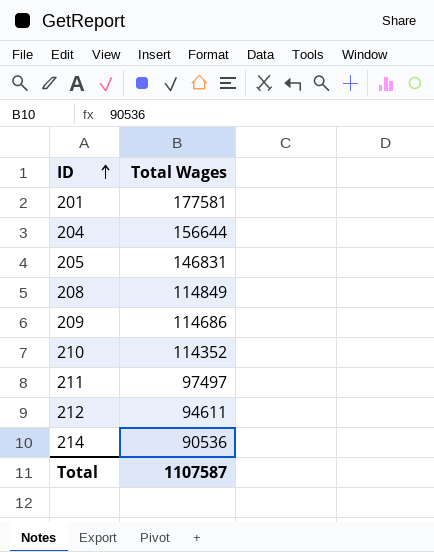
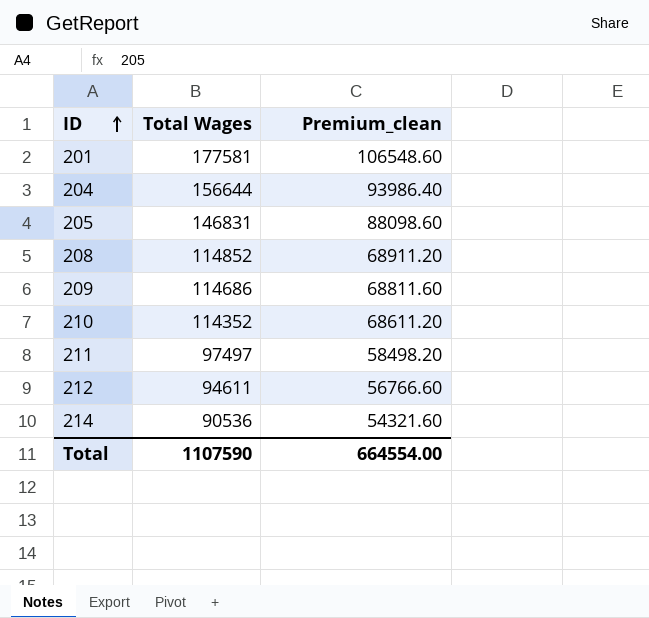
column Premium_clean | formula: none -> [Total Wages] * 0.6
208 | Total Wages: 114849 -> 114852
Total | Total Wages: 1107587 -> 1107590

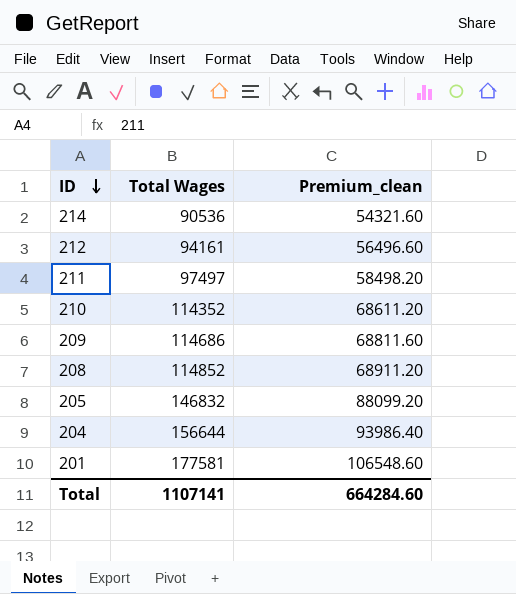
row order: ID ascending -> ID descending
212 | Total Wages: 94611 -> 94161
212 | Premium_clean: 56766.60 -> 56496.60
205 | Total Wages: 146831 -> 146832
205 | Premium_clean: 88098.60 -> 88099.20
Total | Total Wages: 1107590 -> 1107141
Total | Premium_clean: 664554.00 -> 664284.60

